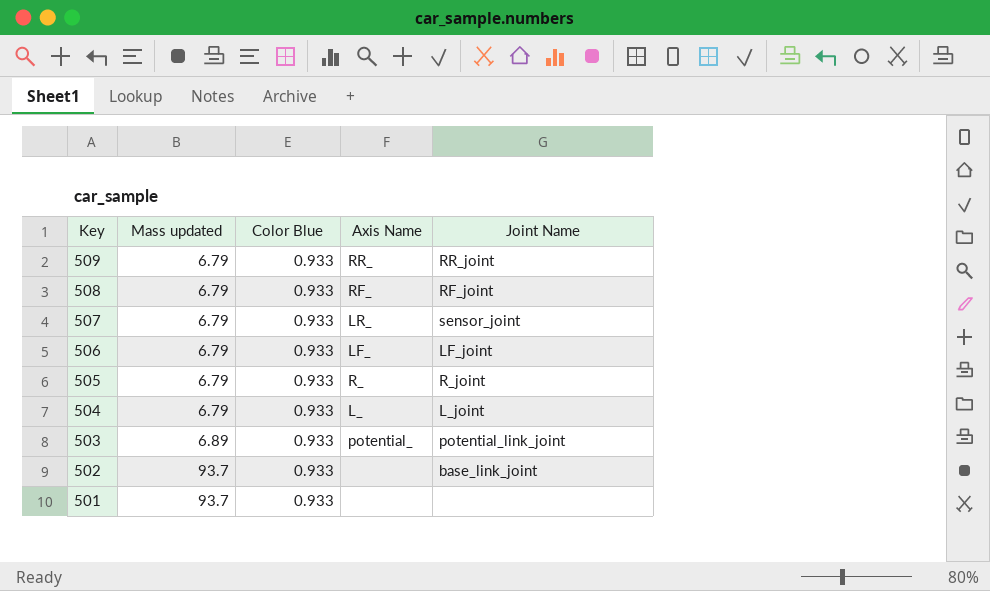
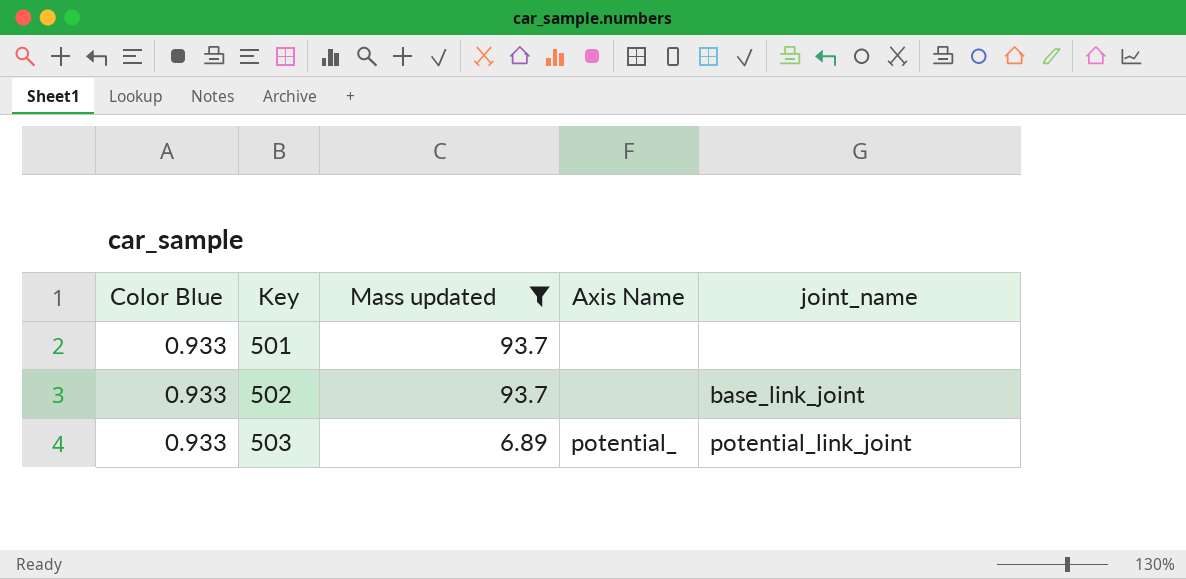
filter: none -> Mass updated != 6.79
row order: Key descending -> Key ascending
column Color Blue | position: 3 -> 1
column name: Joint Name -> joint_name

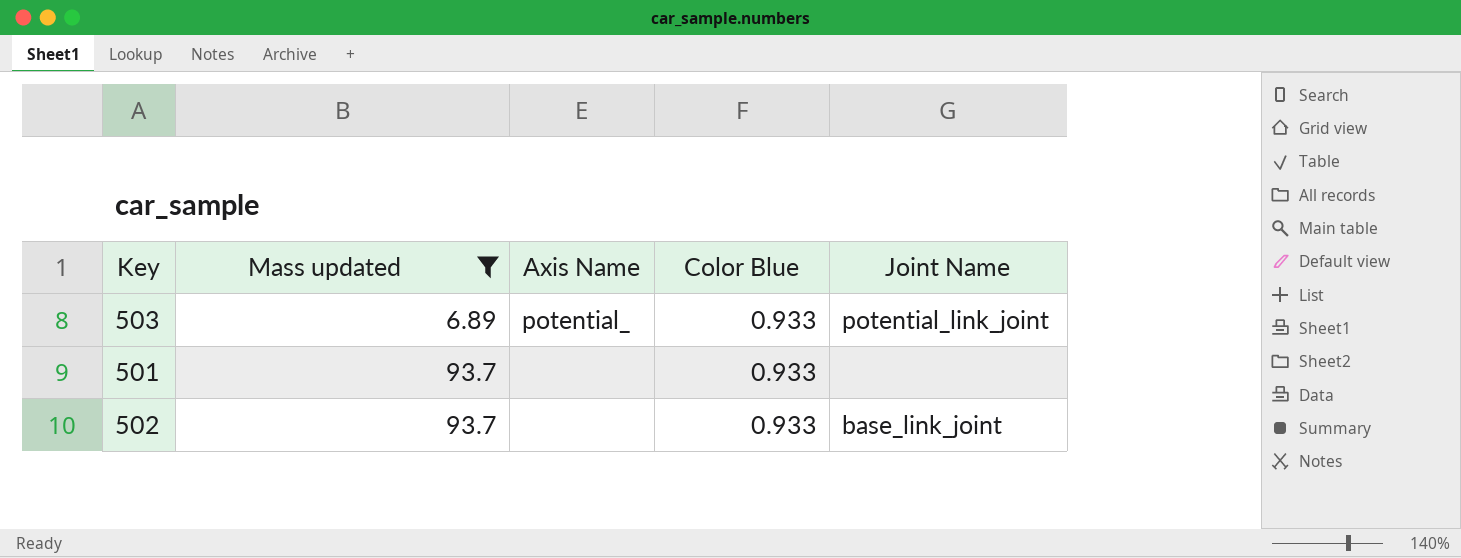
row order: Key ascending -> Mass updated ascending
column Color Blue | position: 1 -> 4
column name: joint_name -> Joint Name

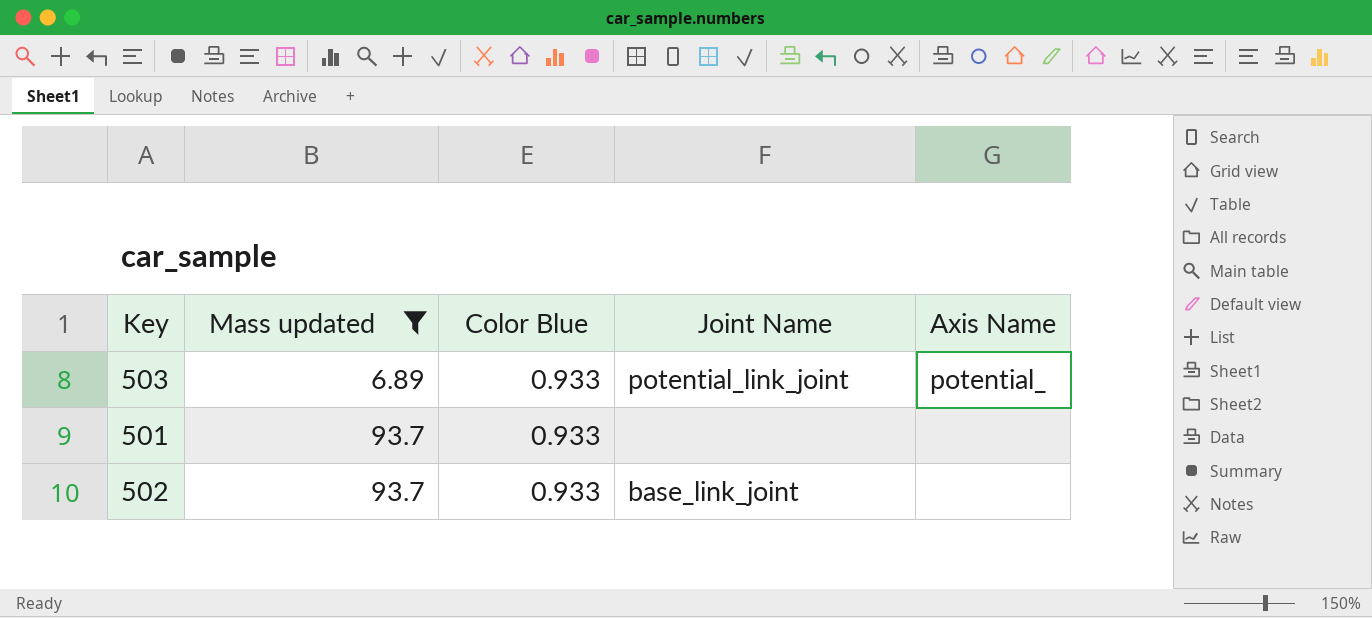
column Axis Name | position: 3 -> 5

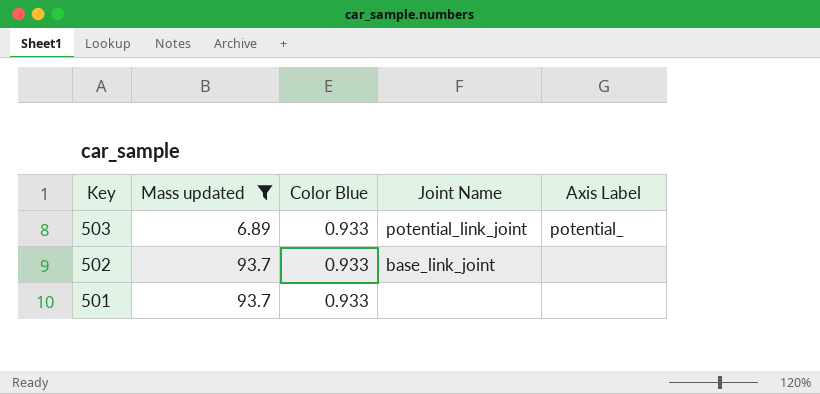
row order: Mass updated ascending -> Key descending
column name: Axis Name -> Axis Label

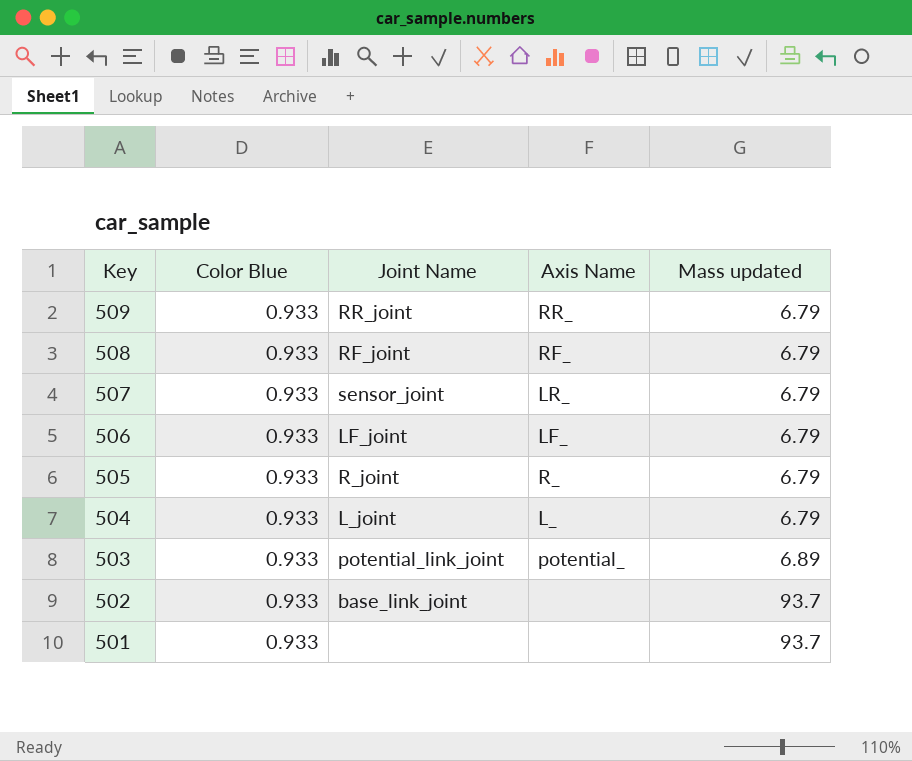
filter: Mass updated != 6.79 -> none
column name: Axis Label -> Axis Name
column Mass updated | position: 2 -> 5

